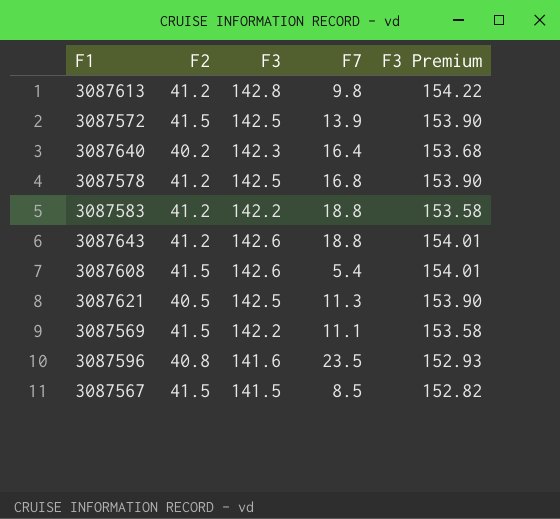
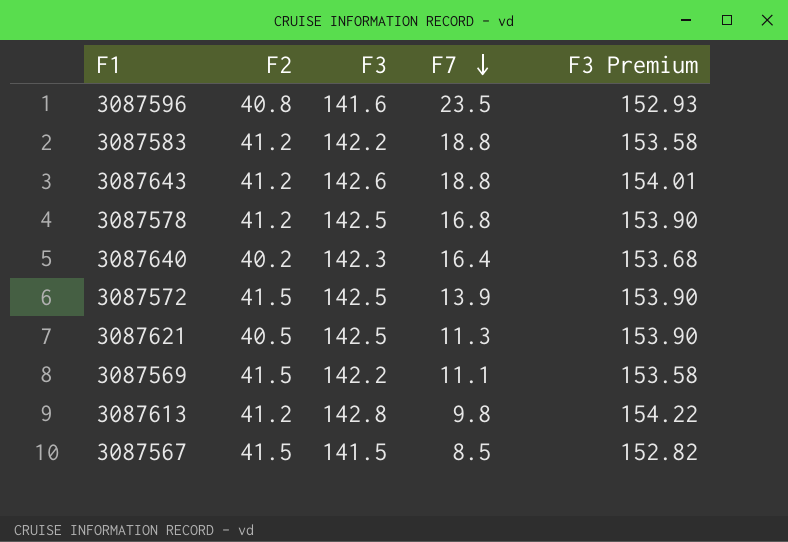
row order: none -> F7 descending
row 3087608: 41.5 | 142.6 | 5.4 | 154.01 -> none

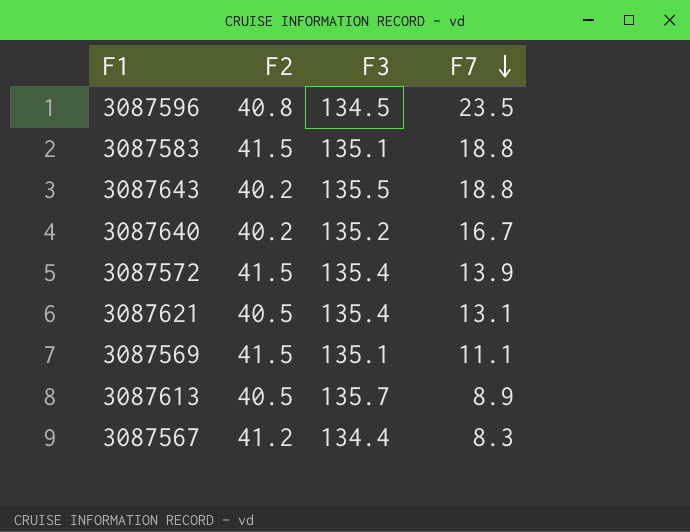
column F3 Premium | formula: [F3] * 1.08 -> none
row 3087578: 41.2 | 142.5 | 16.8 | 153.90 -> none
3087596 | F3: 141.6 -> 134.5
3087583 | F2: 41.2 -> 41.5
3087583 | F3: 142.2 -> 135.1
3087643 | F2: 41.2 -> 40.2
3087643 | F3: 142.6 -> 135.5
3087640 | F3: 142.3 -> 135.2
3087640 | F7: 16.4 -> 16.7
3087572 | F3: 142.5 -> 135.4
3087621 | F3: 142.5 -> 135.4
3087621 | F7: 11.3 -> 13.1
3087569 | F3: 142.2 -> 135.1
3087613 | F2: 41.2 -> 40.5
3087613 | F3: 142.8 -> 135.7
3087613 | F7: 9.8 -> 8.9
3087567 | F2: 41.5 -> 41.2
3087567 | F3: 141.5 -> 134.4
3087567 | F7: 8.5 -> 8.3

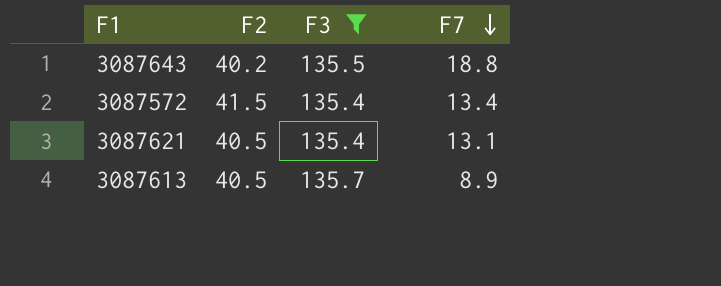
filter: none -> F3 >= 135.4
3087572 | F7: 13.9 -> 13.4

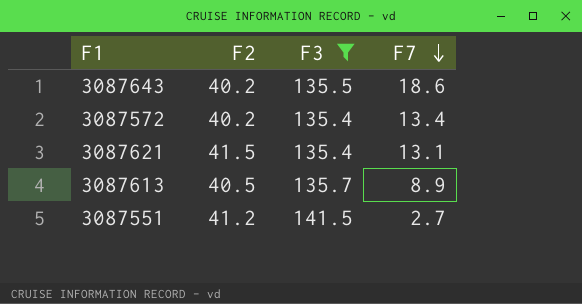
3087643 | F7: 18.8 -> 18.6
3087572 | F2: 41.5 -> 40.2
3087621 | F2: 40.5 -> 41.5
row 3087551: none -> 41.2 | 141.5 | 2.7

